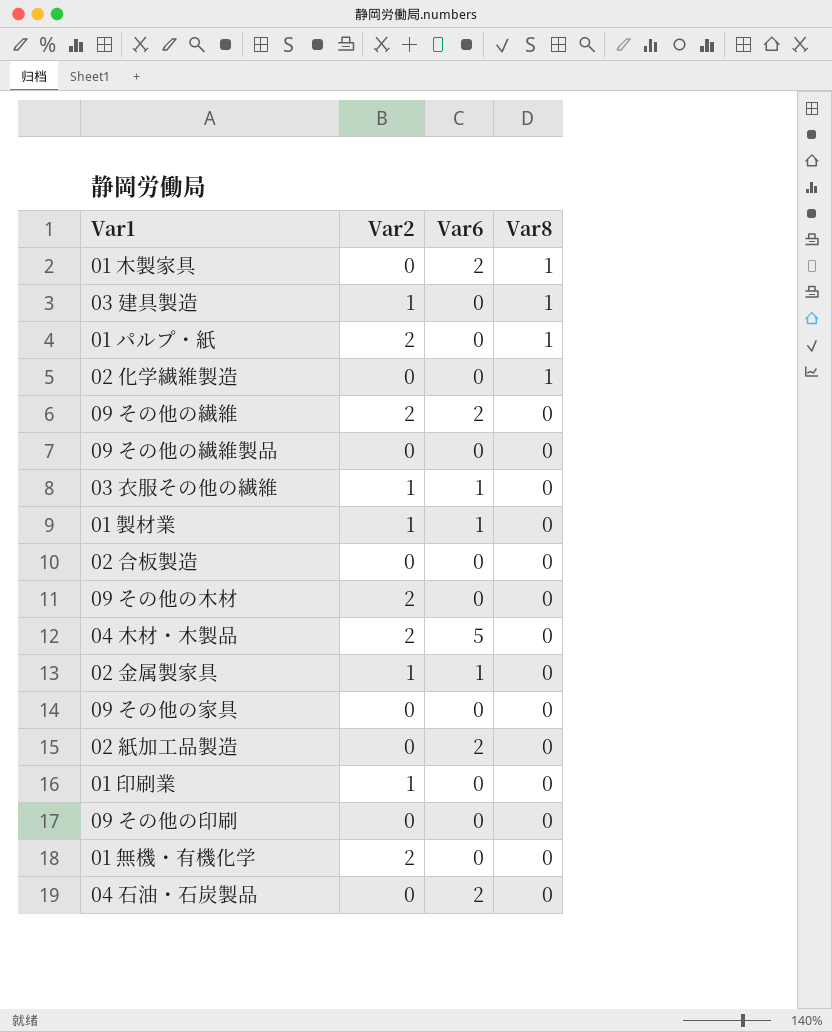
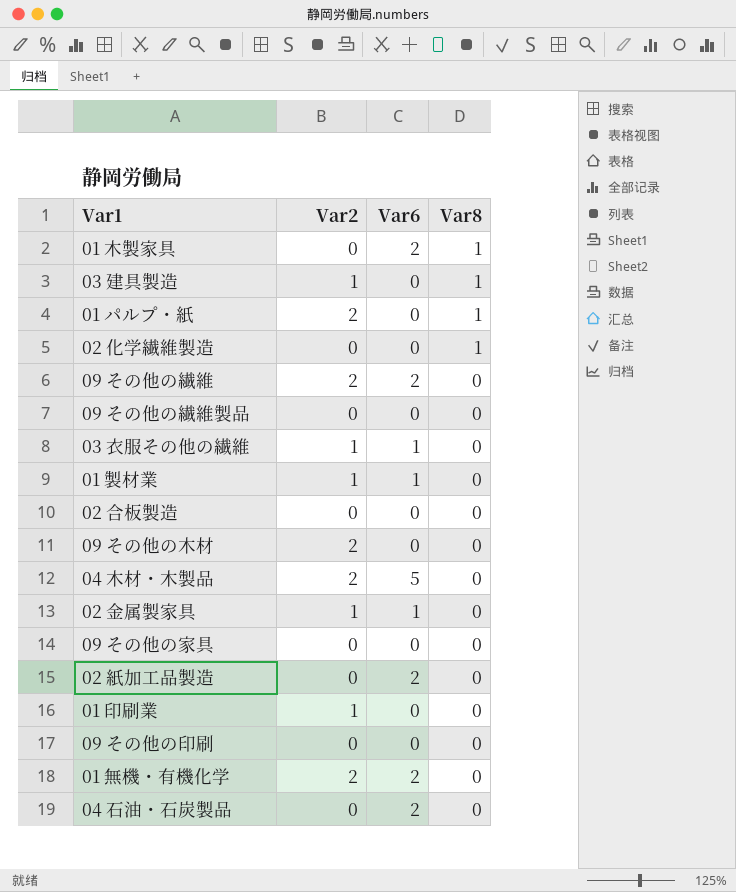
01 無機・有機化学 | Var6: 0 -> 2

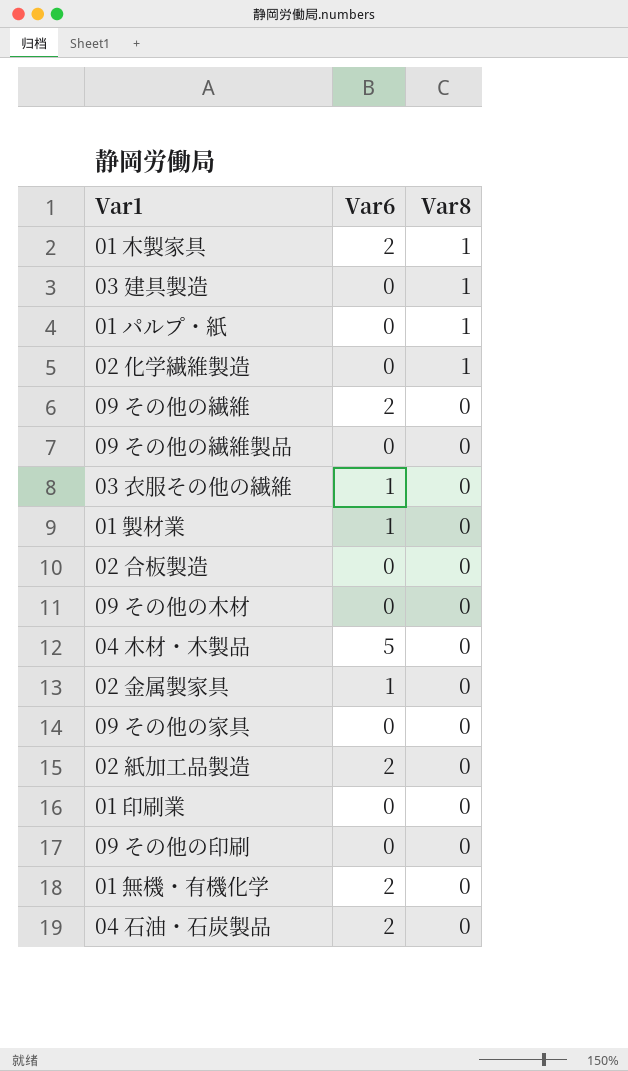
column Var2 | position: 2 -> none

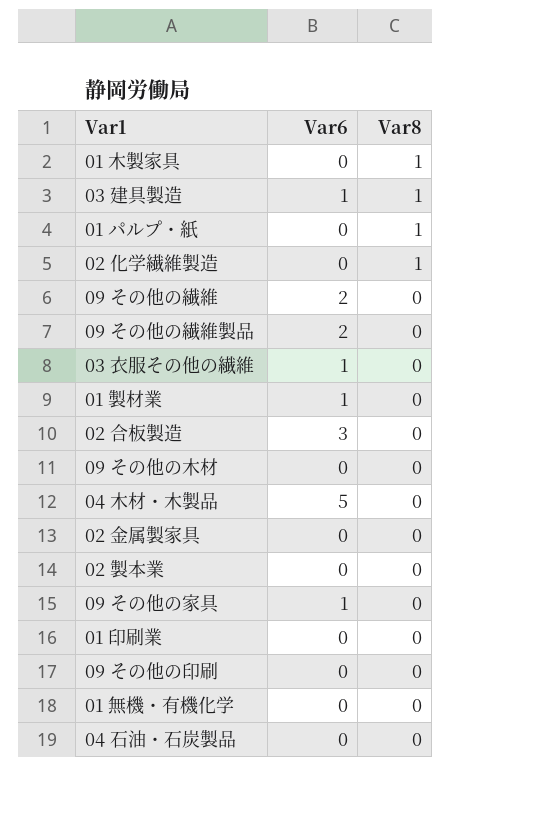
row 02 紙加工品製造: 2 | 0 -> none
01 木製家具 | Var6: 2 -> 0
03 建具製造 | Var6: 0 -> 1
09 その他の繊維製品 | Var6: 0 -> 2
02 合板製造 | Var6: 0 -> 3
02 金属製家具 | Var6: 1 -> 0
row 02 製本業: none -> 0 | 0
09 その他の家具 | Var6: 0 -> 1
01 無機・有機化学 | Var6: 2 -> 0
04 石油・石炭製品 | Var6: 2 -> 0

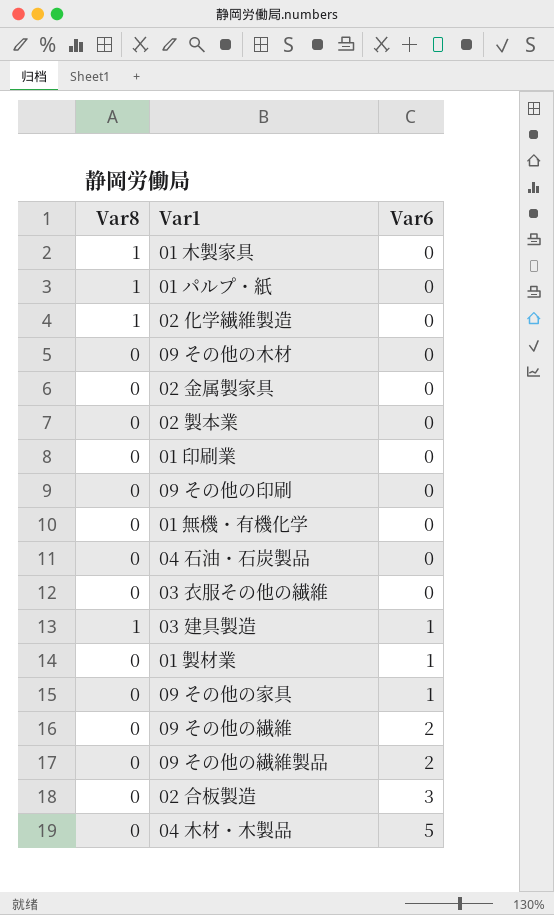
row order: Var8 descending -> Var6 ascending
column Var8 | position: 3 -> 1
03 衣服その他の繊維 | Var6: 1 -> 0

